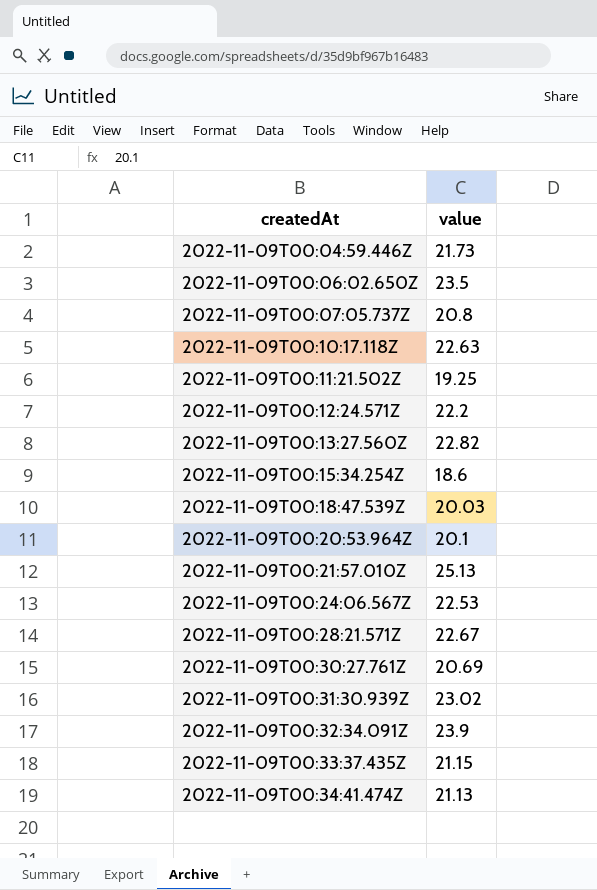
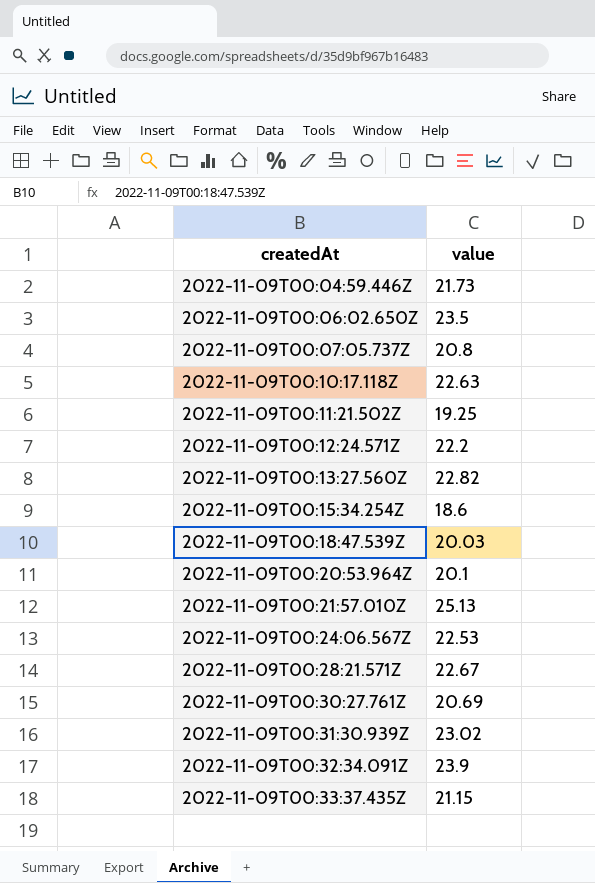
row 2022-11-09T00:34:41.474Z: 21.13 -> none

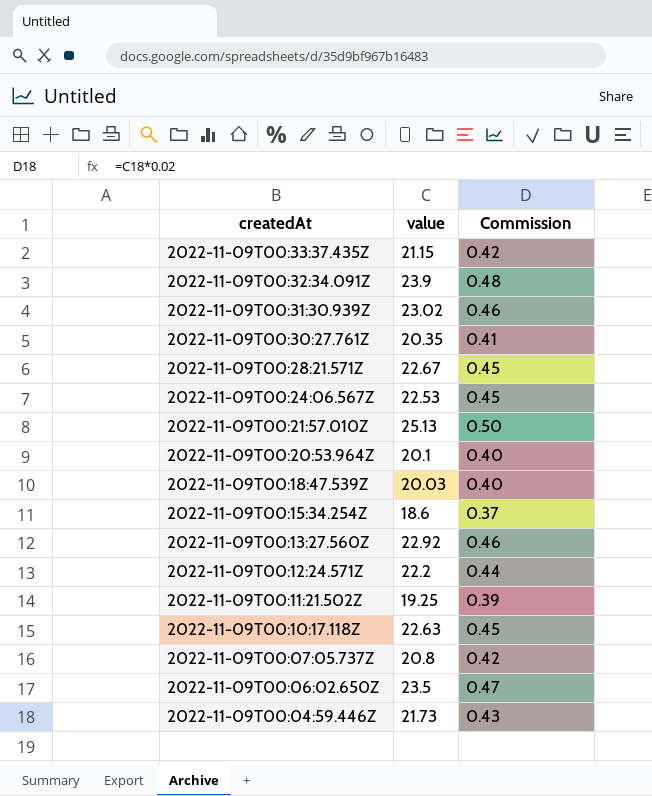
row order: createdAt ascending -> createdAt descending
column Commission | formula: none -> [value] * 0.02
2022-11-09T00:30:27.761Z | value: 20.69 -> 20.35
2022-11-09T00:13:27.560Z | value: 22.82 -> 22.92

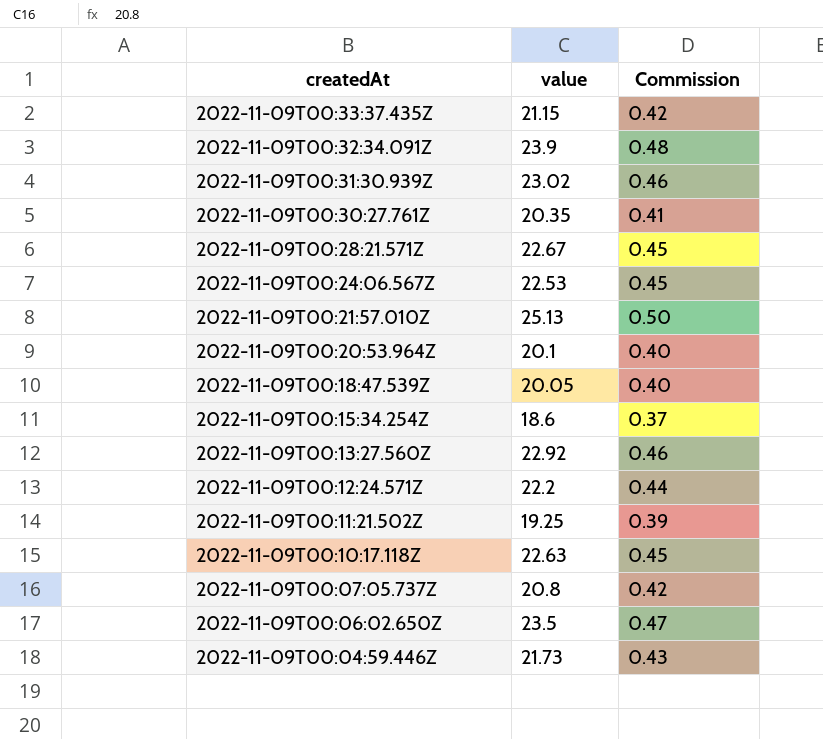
2022-11-09T00:18:47.539Z | value: 20.03 -> 20.05

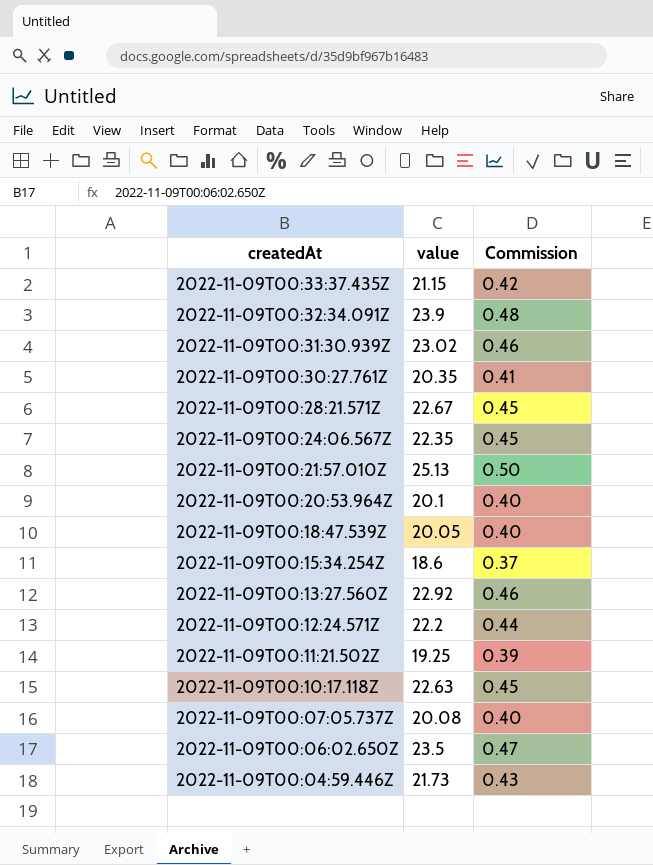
2022-11-09T00:24:06.567Z | value: 22.53 -> 22.35
2022-11-09T00:07:05.737Z | value: 20.8 -> 20.08
2022-11-09T00:07:05.737Z | Commission: 0.42 -> 0.40

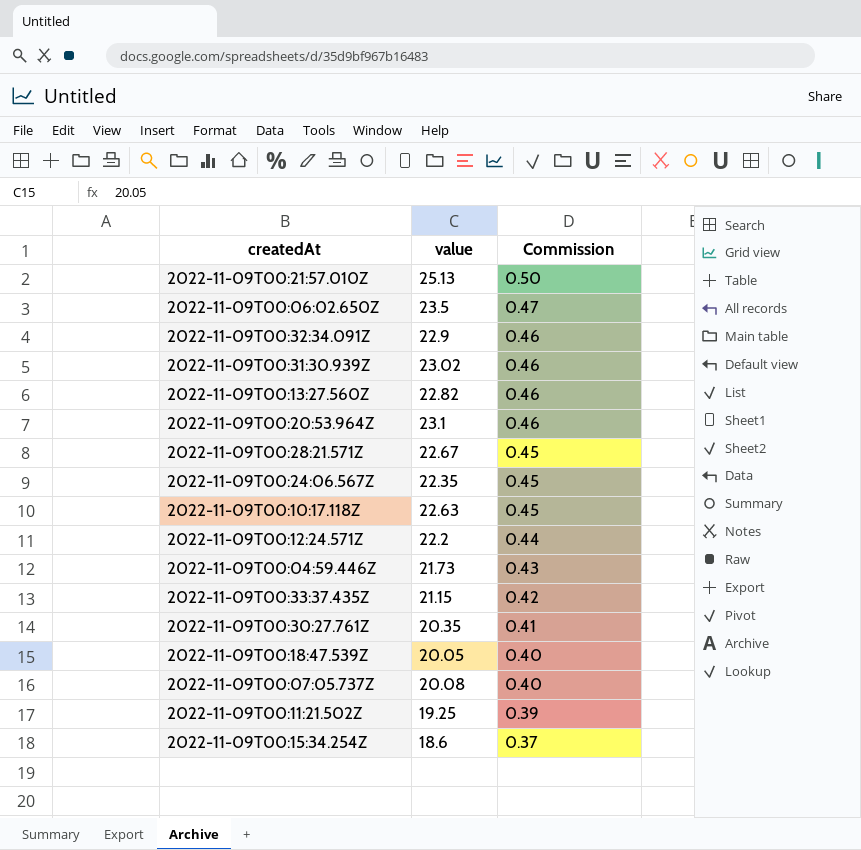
row order: createdAt descending -> Commission descending
2022-11-09T00:32:34.091Z | value: 23.9 -> 22.9
2022-11-09T00:32:34.091Z | Commission: 0.48 -> 0.46
2022-11-09T00:13:27.560Z | value: 22.92 -> 22.82
2022-11-09T00:20:53.964Z | value: 20.1 -> 23.1
2022-11-09T00:20:53.964Z | Commission: 0.40 -> 0.46

